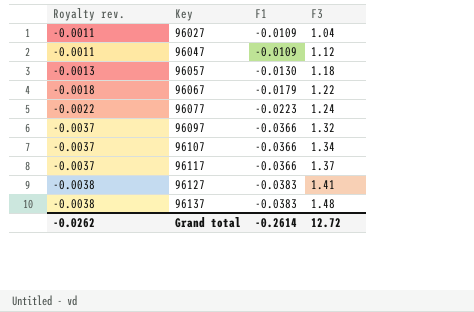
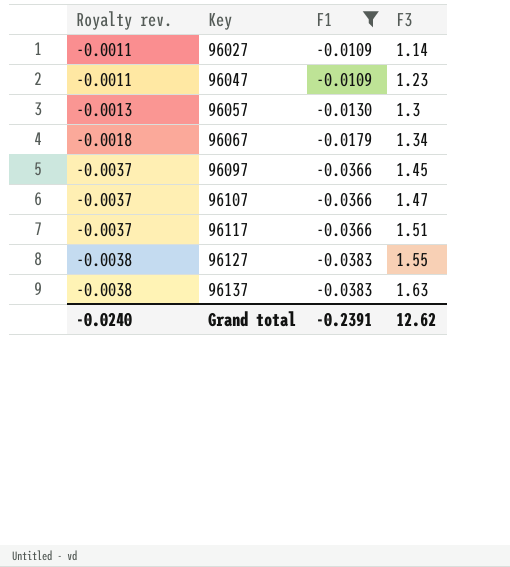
filter: none -> F1 != -0.0223
96027 | F3: 1.04 -> 1.14
96047 | F3: 1.12 -> 1.23
96057 | F3: 1.18 -> 1.3
96067 | F3: 1.22 -> 1.34
96097 | F3: 1.32 -> 1.45
96107 | F3: 1.34 -> 1.47
96117 | F3: 1.37 -> 1.51
96127 | F3: 1.41 -> 1.55
96137 | F3: 1.48 -> 1.63
Grand total | Royalty rev.: -0.0262 -> -0.0240
Grand total | F1: -0.2614 -> -0.2391
Grand total | F3: 12.72 -> 12.62

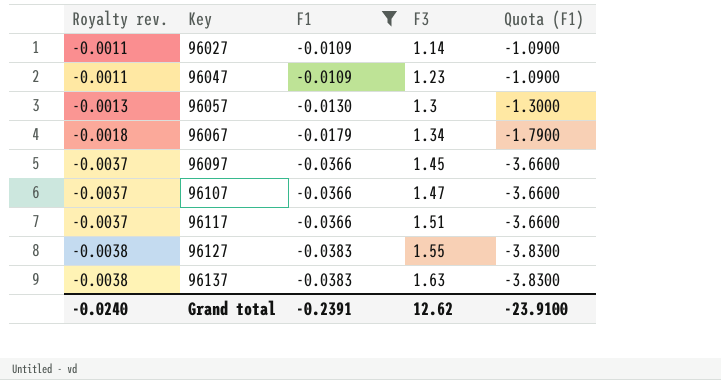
column Quota (F1) | formula: none -> [F1] * 100

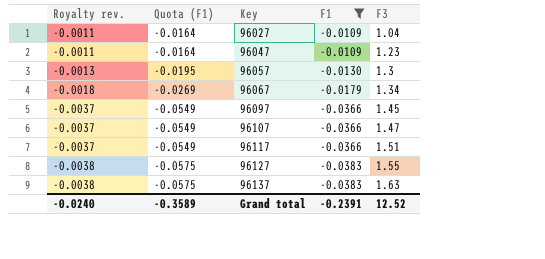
column Quota (F1) | formula: [F1] * 100 -> [F1] * 1.5
column Quota (F1) | position: 5 -> 2
96027 | F3: 1.14 -> 1.04
Grand total | Quota (F1): -23.9100 -> -0.3589
Grand total | F3: 12.62 -> 12.52

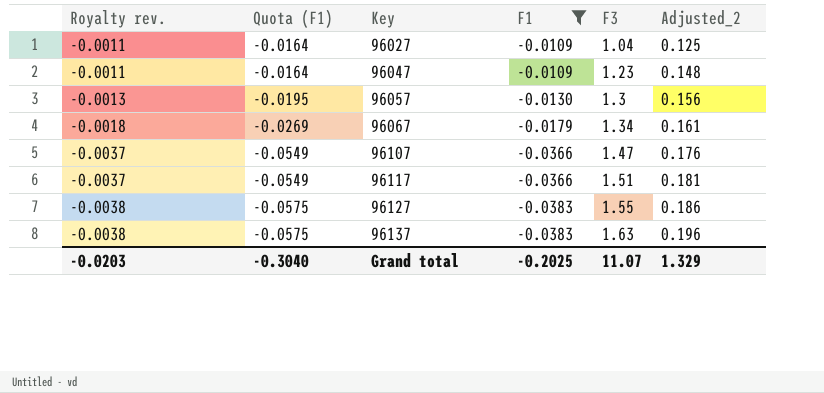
column Adjusted_2 | formula: none -> [F3] * 0.12
row 96097: -0.0037 | -0.0549 | -0.0366 | 1.45 -> none
Grand total | Royalty rev.: -0.0240 -> -0.0203
Grand total | Quota (F1): -0.3589 -> -0.3040
Grand total | F1: -0.2391 -> -0.2025
Grand total | F3: 12.52 -> 11.07

